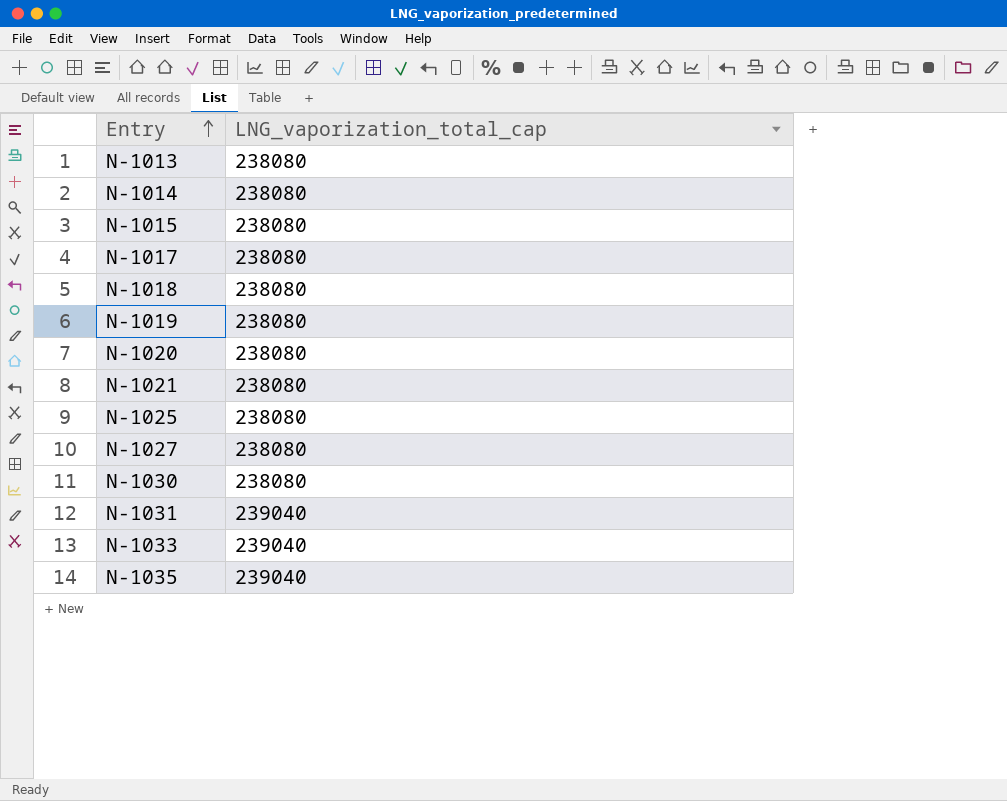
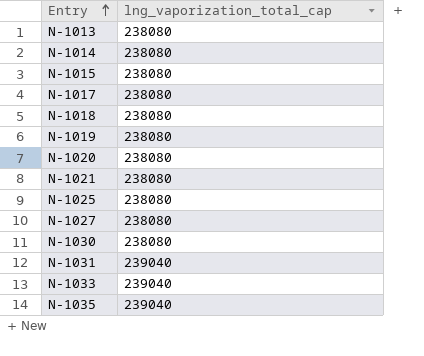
column name: LNG_vaporization_total_cap -> lng_vaporization_total_cap

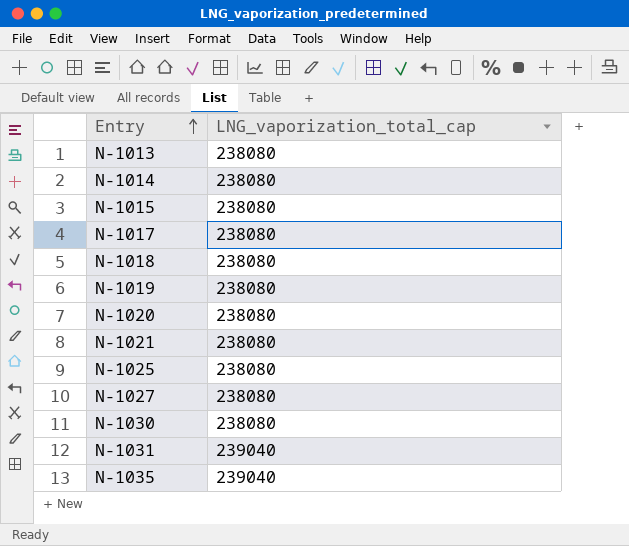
column name: lng_vaporization_total_cap -> LNG_vaporization_total_cap
row N-1033: 239040 -> none

